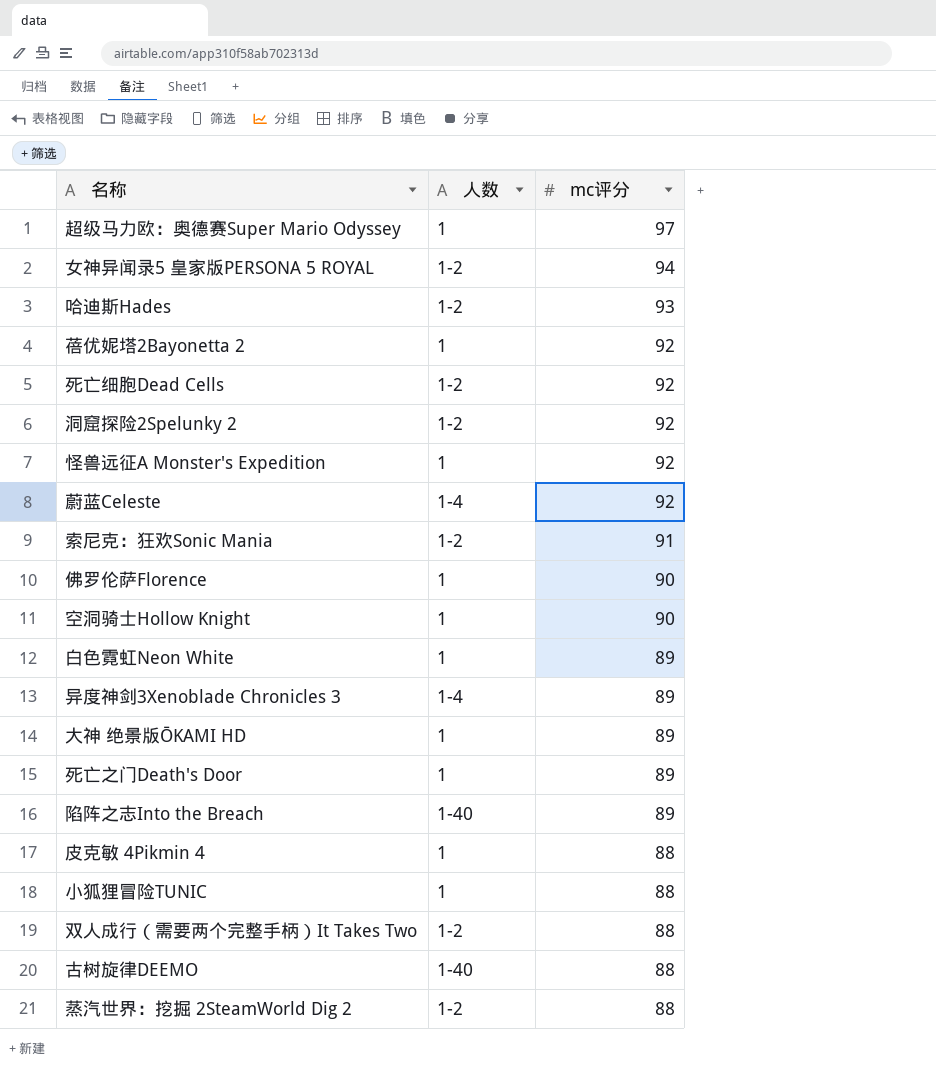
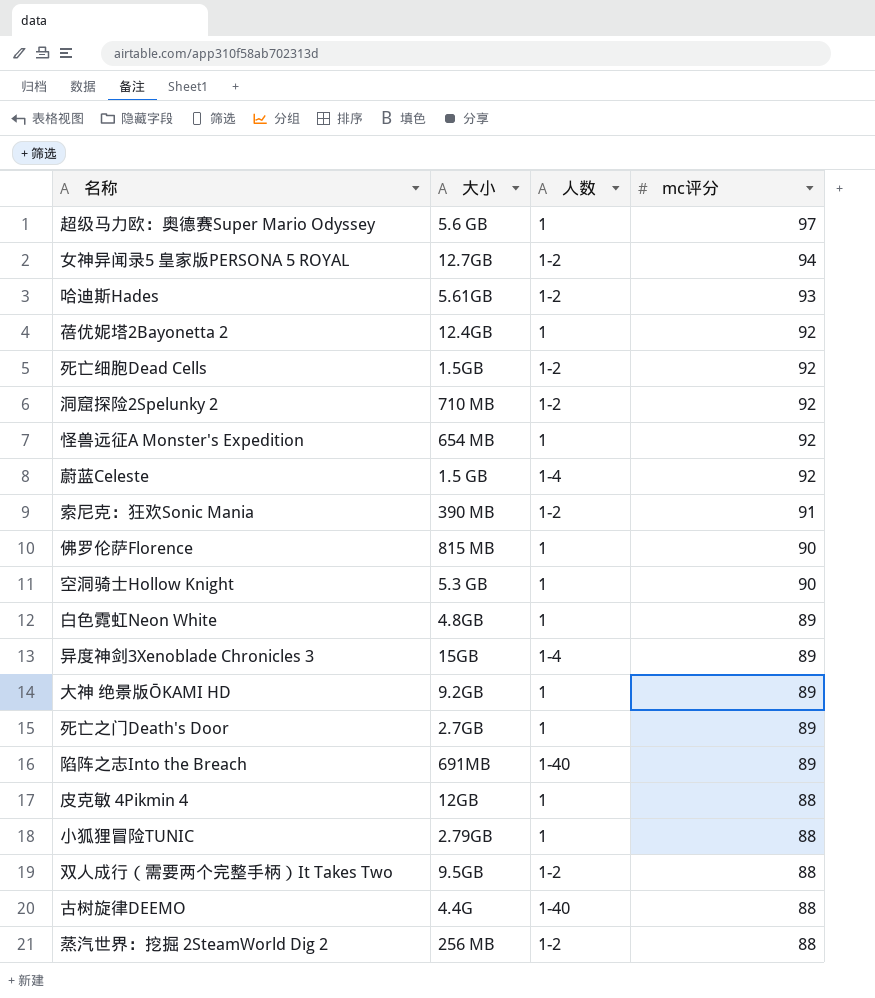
column 大小 | position: none -> 2

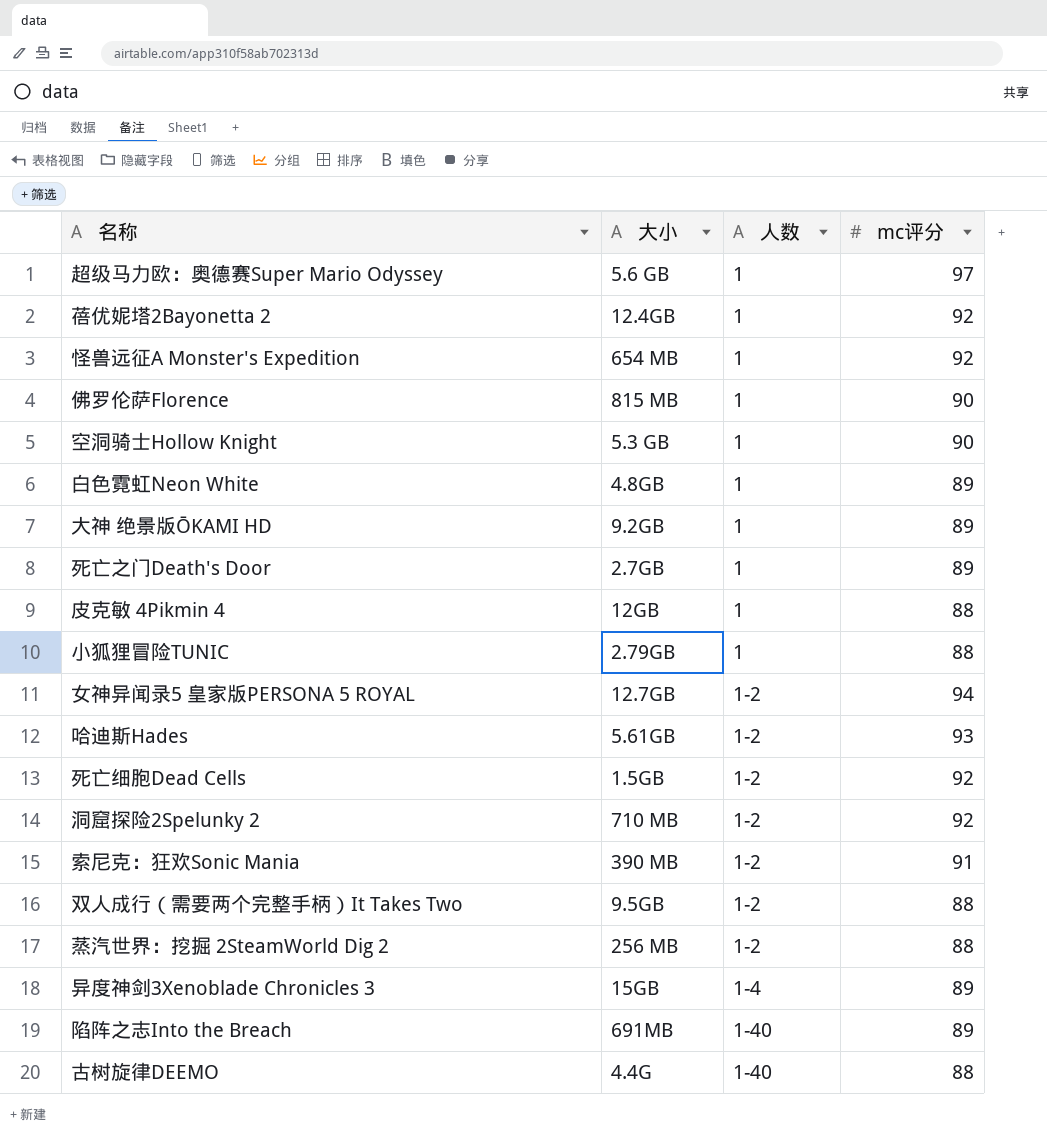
row order: mc评分 descending -> 人数 ascending
row 蔚蓝Celeste: 1.5 GB | 1-4 | 92 -> none

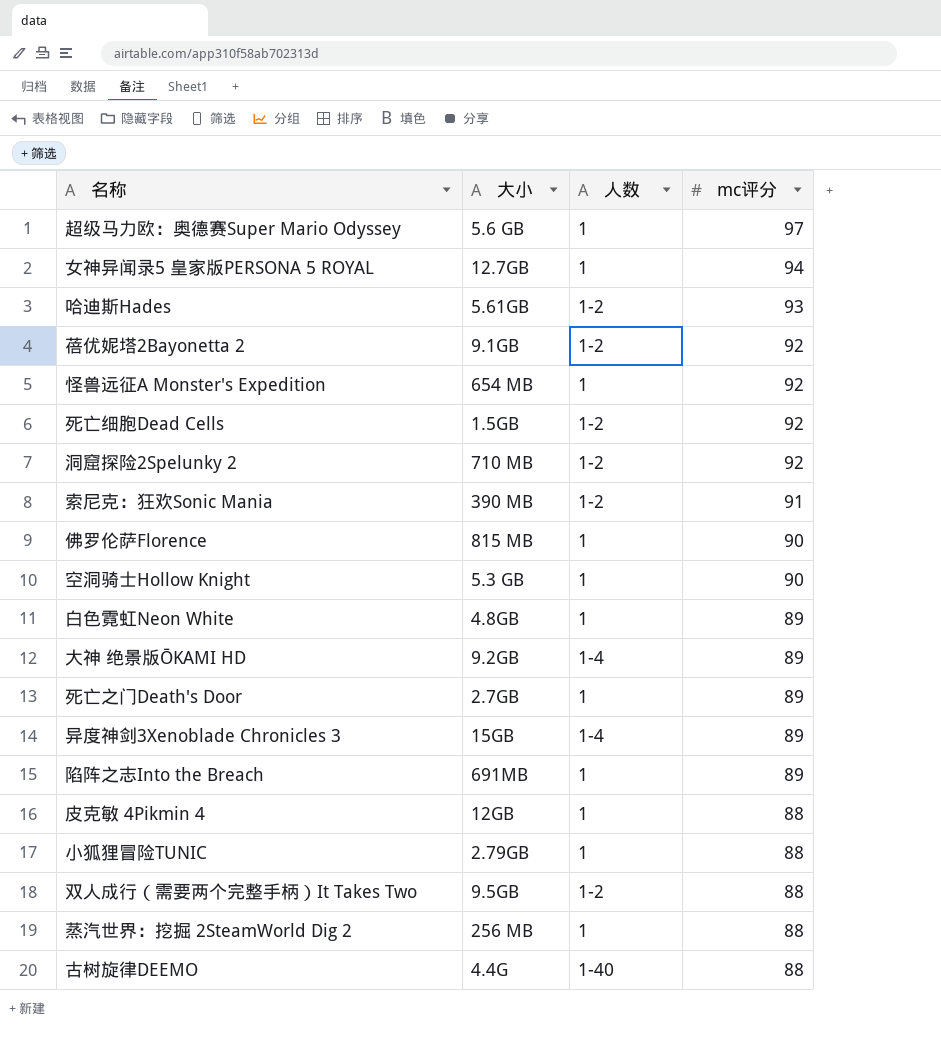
row order: 人数 ascending -> mc评分 descending
女神异闻录5 皇家版PERSONA 5 ROYAL | 人数: 1-2 -> 1
蓓优妮塔2Bayonetta 2 | 大小: 12.4GB -> 9.1GB
蓓优妮塔2Bayonetta 2 | 人数: 1 -> 1-2
大神 绝景版ŌKAMI HD | 人数: 1 -> 1-4
陷阵之志Into the Breach | 人数: 1-40 -> 1
蒸汽世界：挖掘 2SteamWorld Dig 2 | 人数: 1-2 -> 1

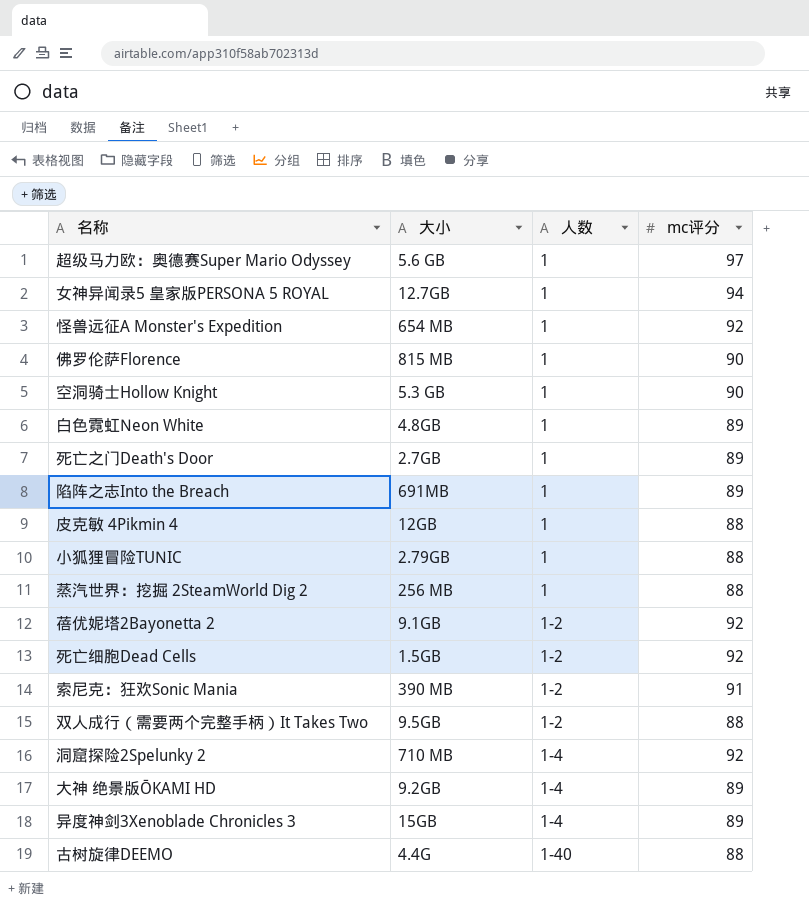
row order: mc评分 descending -> 人数 ascending
row 哈迪斯Hades: 5.61GB | 1-2 | 93 -> none
洞窟探险2Spelunky 2 | 人数: 1-2 -> 1-4

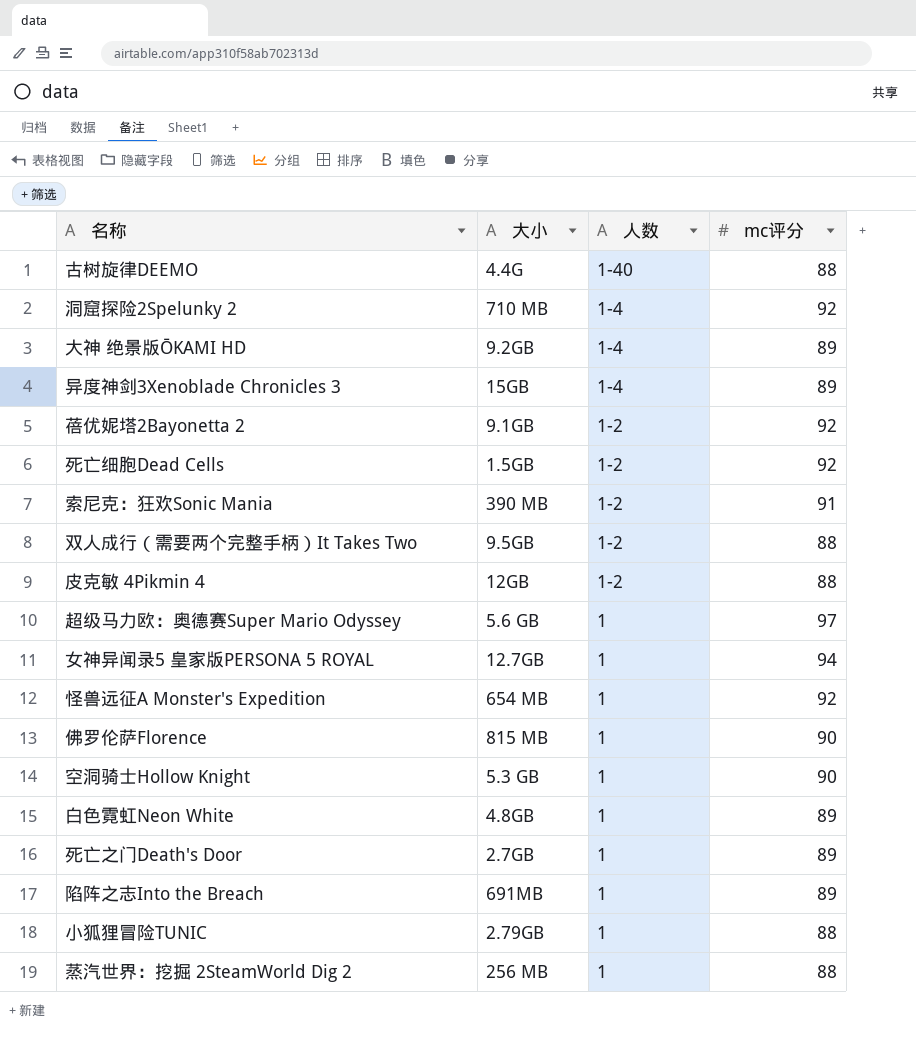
row order: 人数 ascending -> 人数 descending
皮克敏 4Pikmin 4 | 人数: 1 -> 1-2

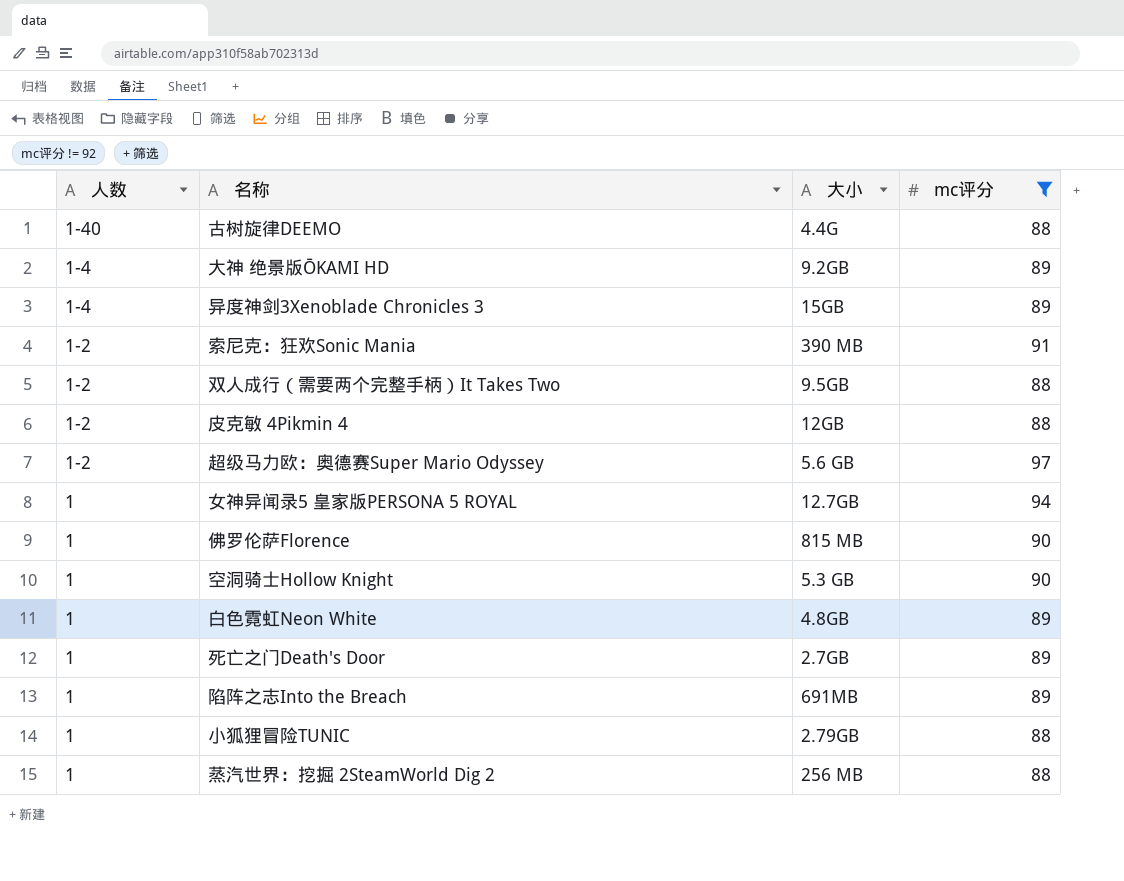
filter: none -> mc评分 != 92
column 人数 | position: 3 -> 1
超级马力欧：奥德赛Super Mario Odyssey | 人数: 1 -> 1-2

